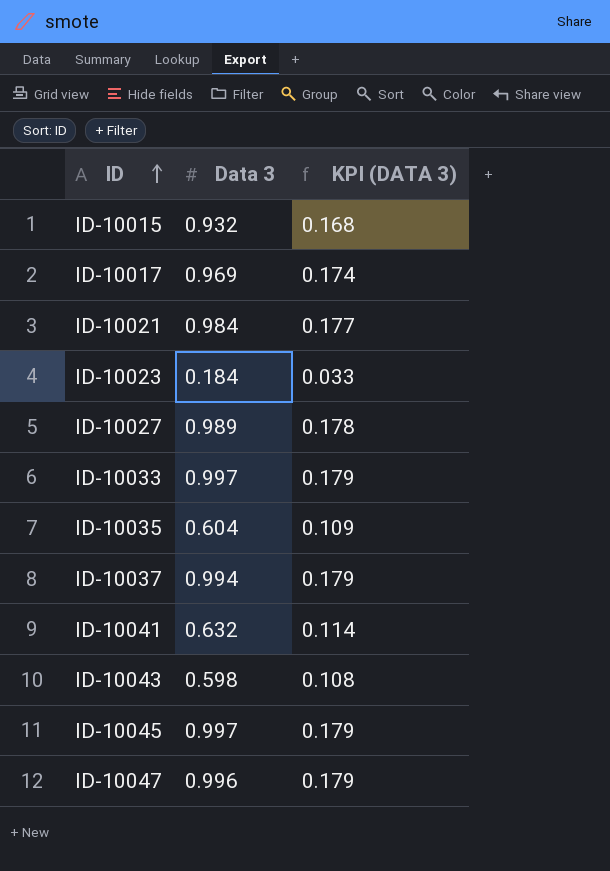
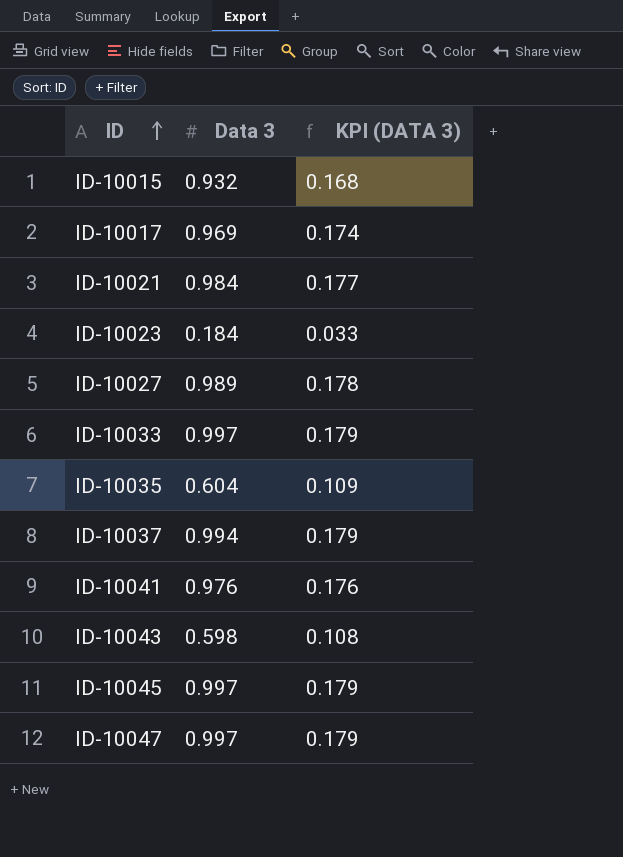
ID-10041 | Data 3: 0.632 -> 0.976
ID-10041 | KPI (DATA 3): 0.114 -> 0.176
ID-10047 | Data 3: 0.996 -> 0.997

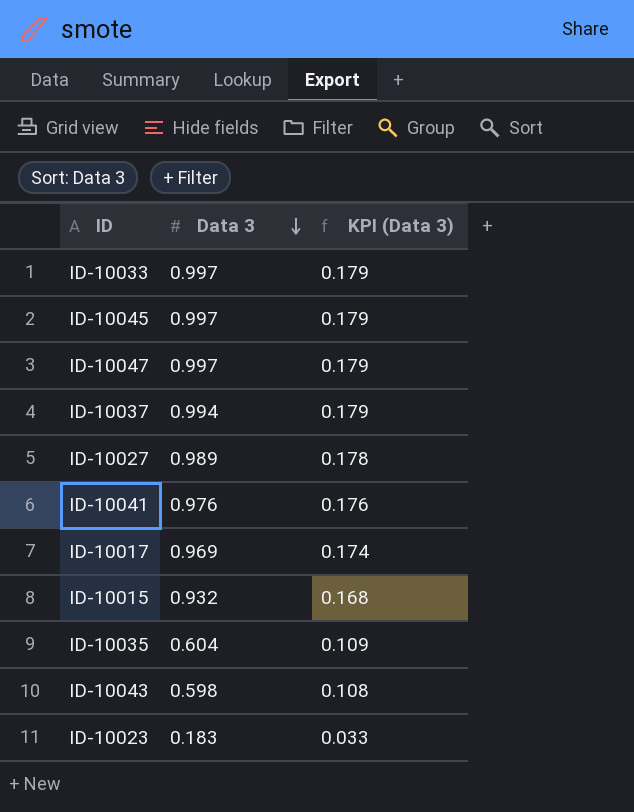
row order: ID ascending -> Data 3 descending
column name: KPI (DATA 3) -> KPI (Data 3)
row ID-10021: 0.984 | 0.177 -> none
ID-10023 | Data 3: 0.184 -> 0.183

